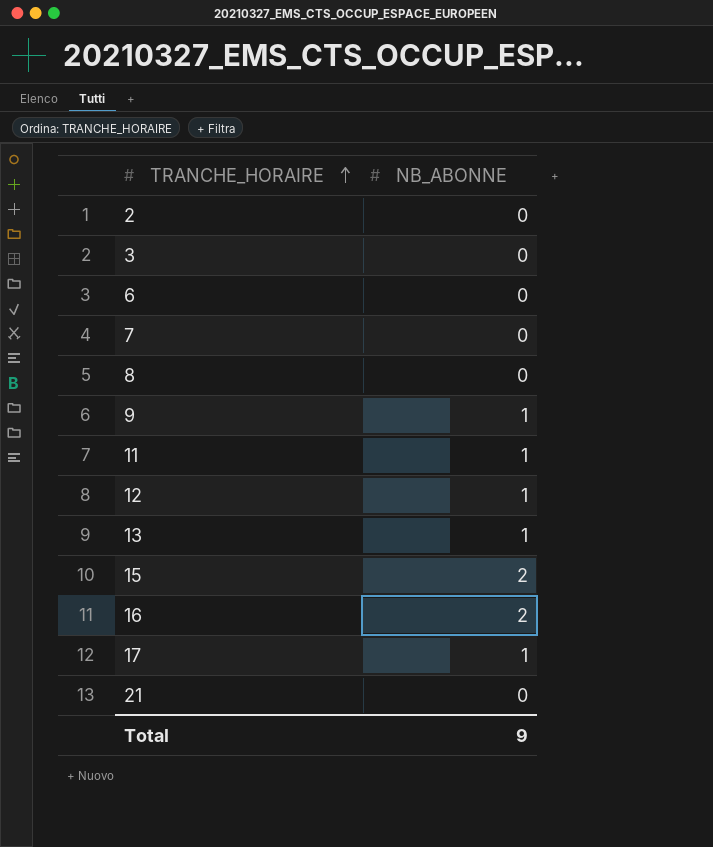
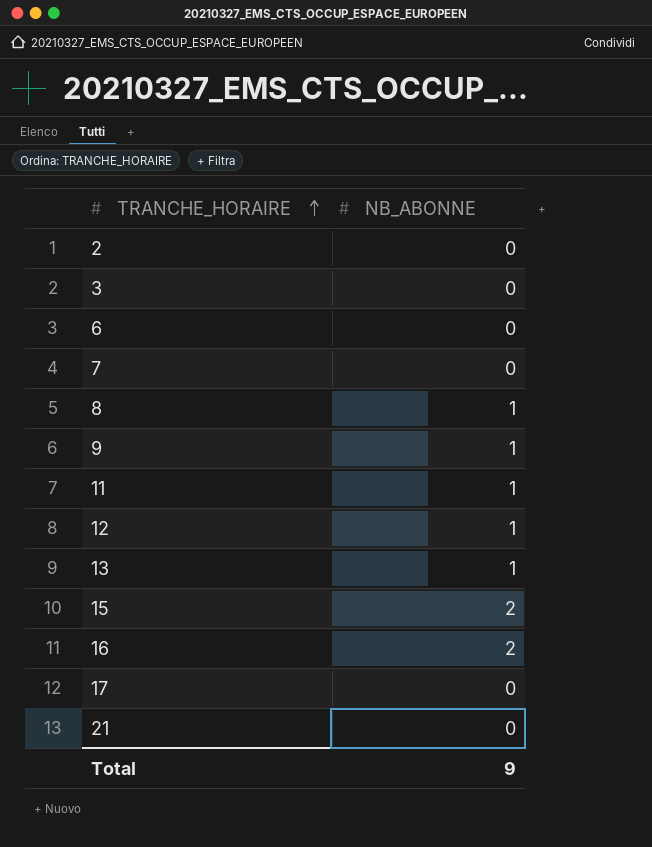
8 | NB_ABONNE: 0 -> 1
17 | NB_ABONNE: 1 -> 0

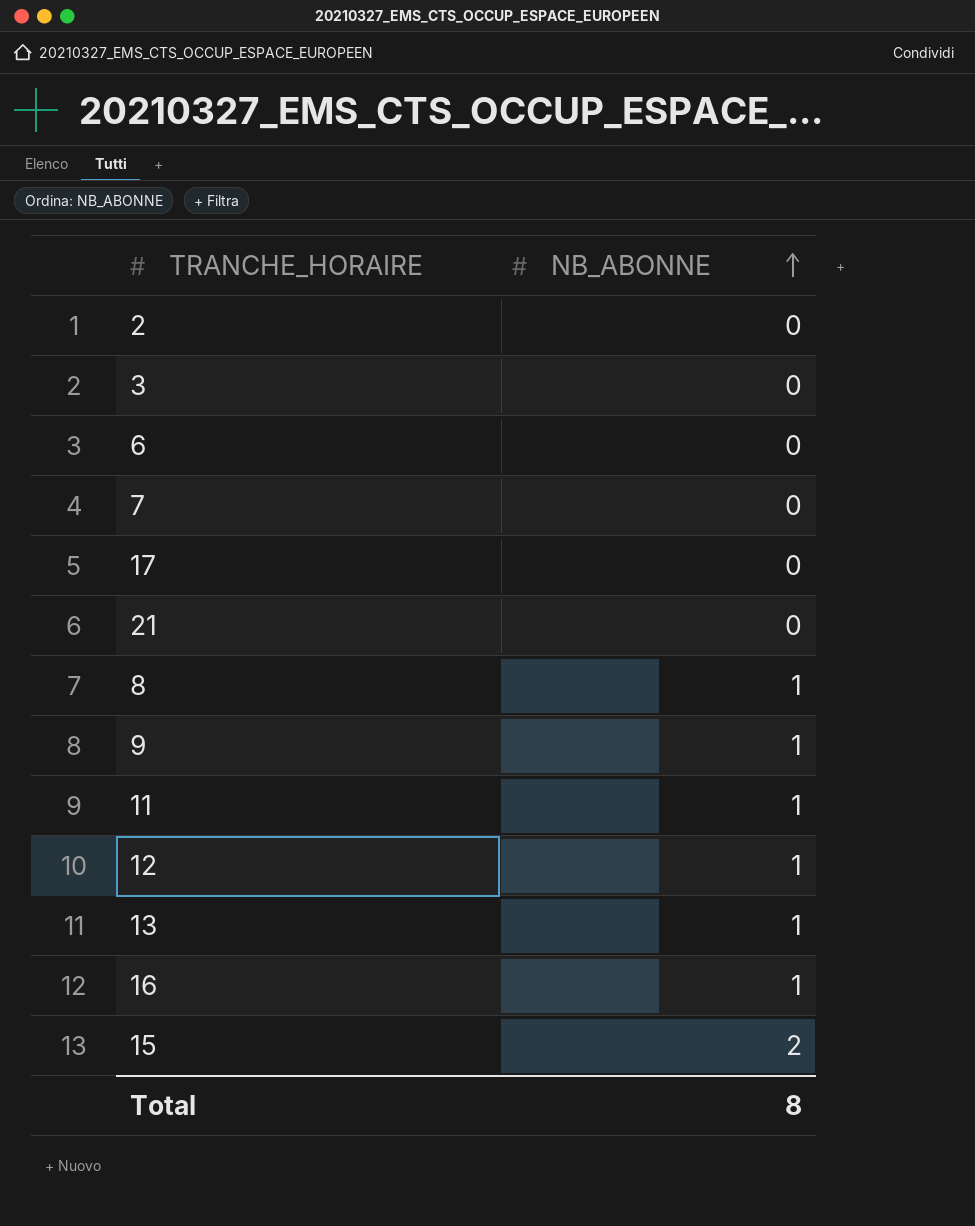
row order: TRANCHE_HORAIRE ascending -> NB_ABONNE ascending
16 | NB_ABONNE: 2 -> 1
Total | NB_ABONNE: 9 -> 8

